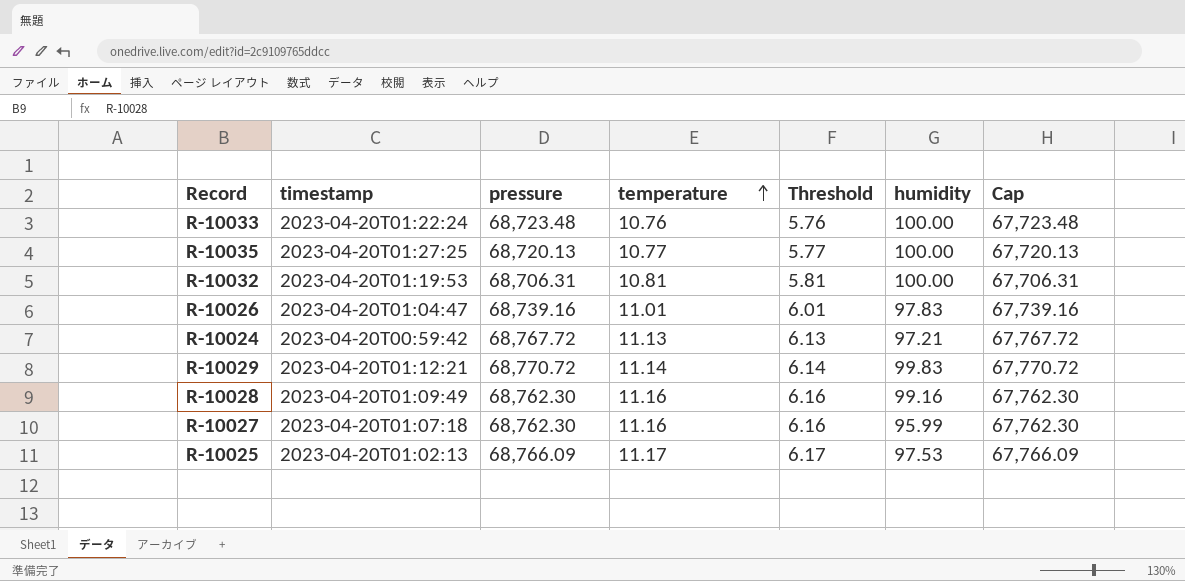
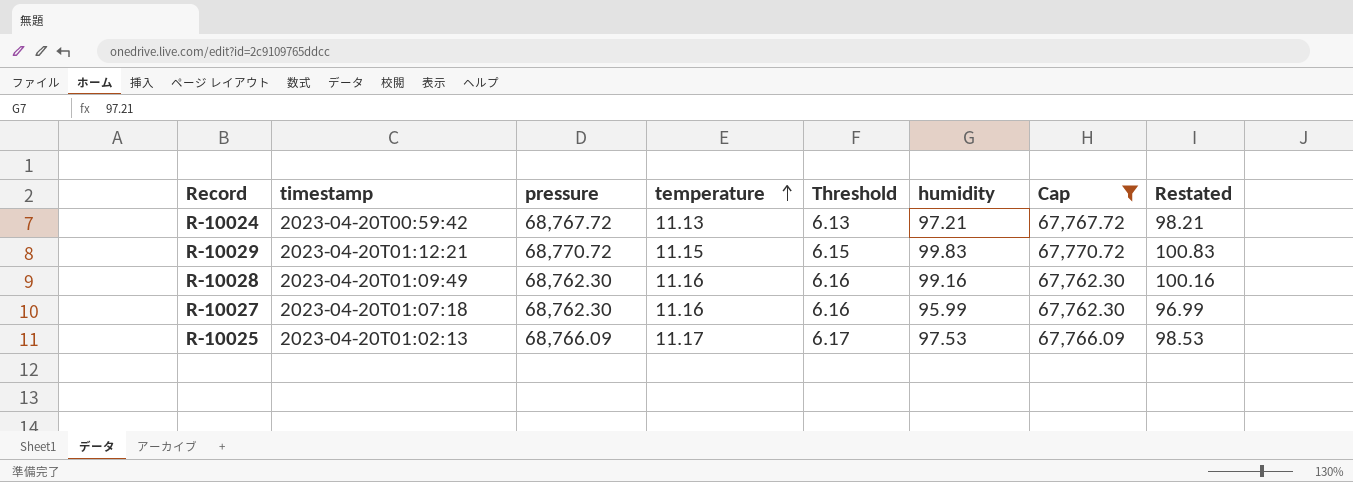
filter: none -> Cap >= 67,762.30
column Restated | formula: none -> [humidity] + 1
R-10029 | temperature: 11.14 -> 11.15
R-10029 | Threshold: 6.14 -> 6.15

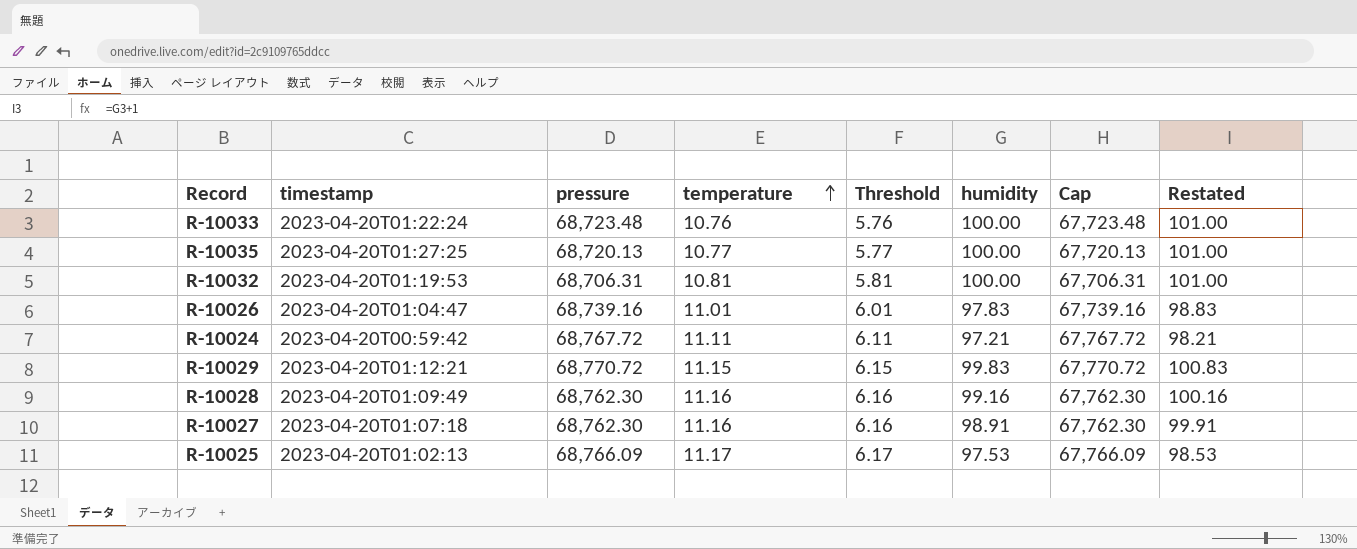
filter: Cap >= 67,762.30 -> none
R-10024 | temperature: 11.13 -> 11.11
R-10024 | Threshold: 6.13 -> 6.11
R-10027 | humidity: 95.99 -> 98.91
R-10027 | Restated: 96.99 -> 99.91

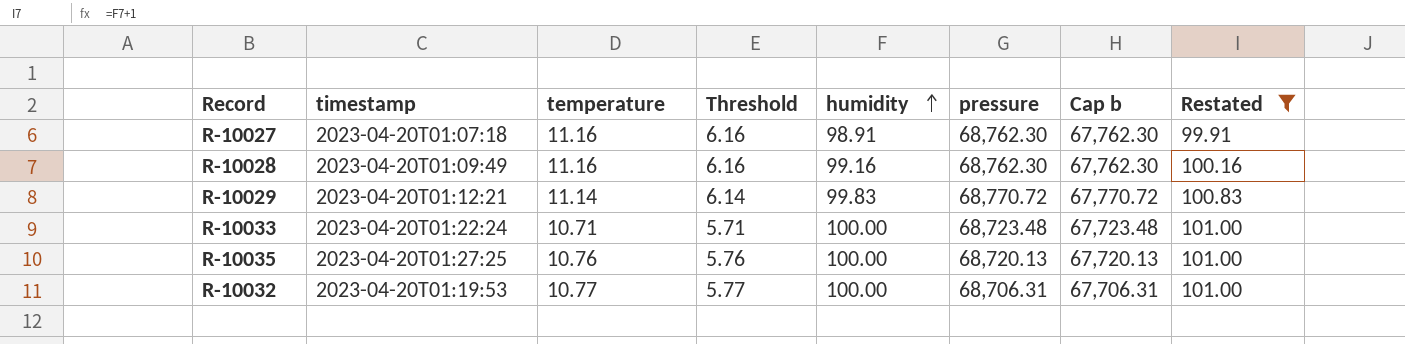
filter: none -> Restated >= 99.91
row order: temperature ascending -> humidity ascending
column pressure | position: 3 -> 6
column name: Cap -> Cap b
R-10029 | temperature: 11.15 -> 11.14
R-10029 | Threshold: 6.15 -> 6.14
R-10033 | temperature: 10.76 -> 10.71
R-10033 | Threshold: 5.76 -> 5.71
R-10035 | temperature: 10.77 -> 10.76
R-10035 | Threshold: 5.77 -> 5.76
R-10032 | temperature: 10.81 -> 10.77
R-10032 | Threshold: 5.81 -> 5.77

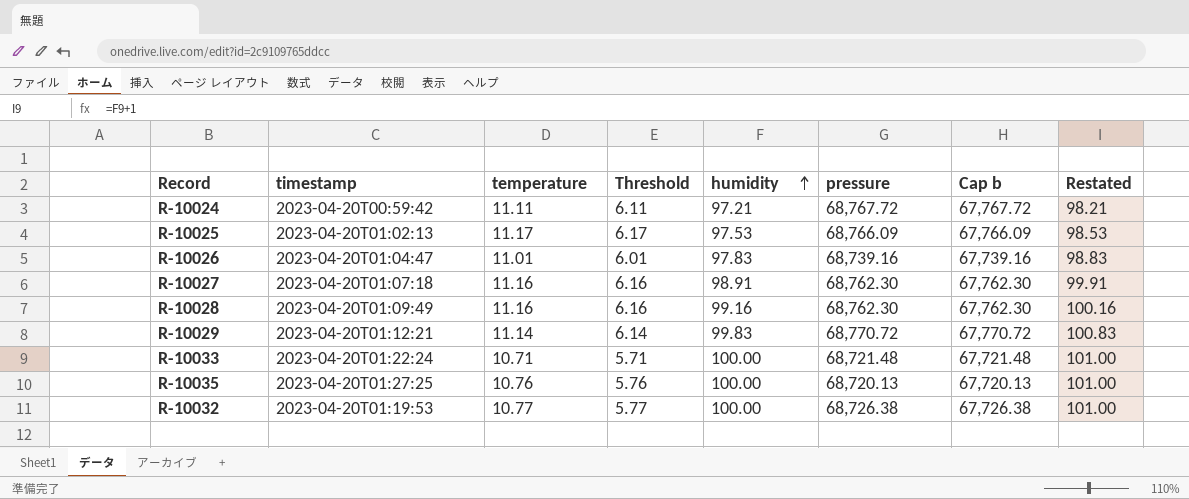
filter: Restated >= 99.91 -> none
R-10033 | pressure: 68,723.48 -> 68,721.48
R-10033 | Cap b: 67,723.48 -> 67,721.48
R-10032 | pressure: 68,706.31 -> 68,726.38
R-10032 | Cap b: 67,706.31 -> 67,726.38

